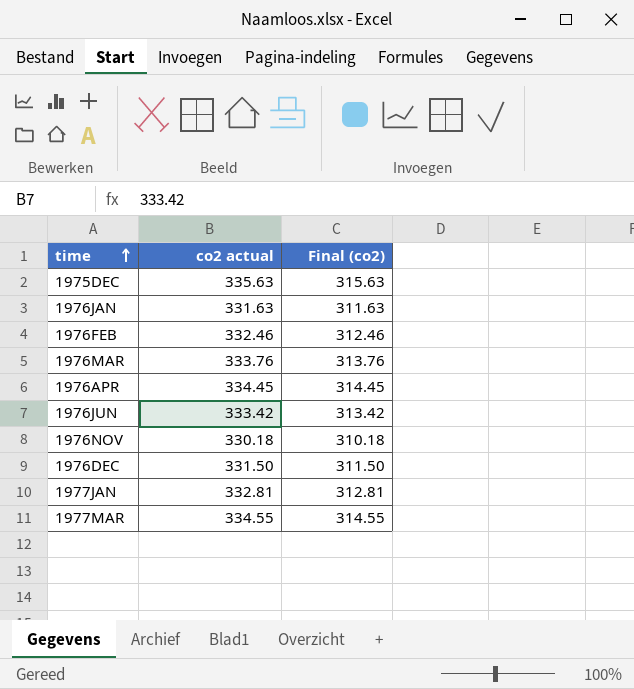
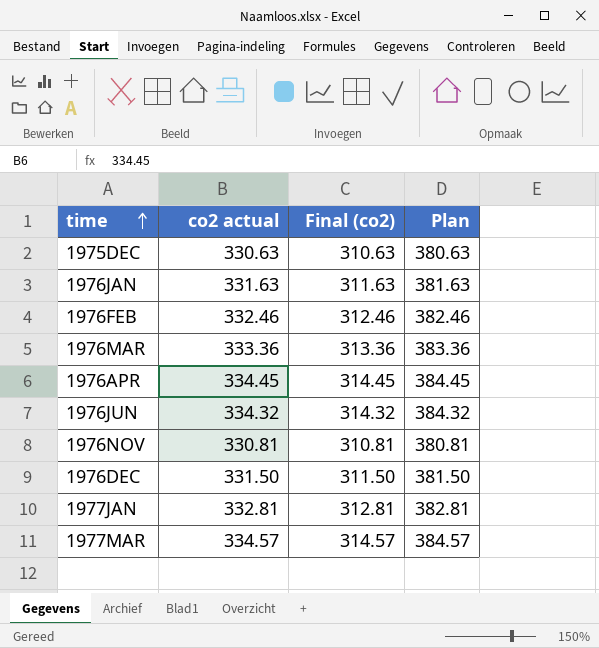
column Plan | formula: none -> [co2 actual] + 50
1975DEC | co2 actual: 335.63 -> 330.63
1975DEC | Final (co2): 315.63 -> 310.63
1976MAR | co2 actual: 333.76 -> 333.36
1976MAR | Final (co2): 313.76 -> 313.36
1976JUN | co2 actual: 333.42 -> 334.32
1976JUN | Final (co2): 313.42 -> 314.32
1976NOV | co2 actual: 330.18 -> 330.81
1976NOV | Final (co2): 310.18 -> 310.81
1977MAR | co2 actual: 334.55 -> 334.57
1977MAR | Final (co2): 314.55 -> 314.57

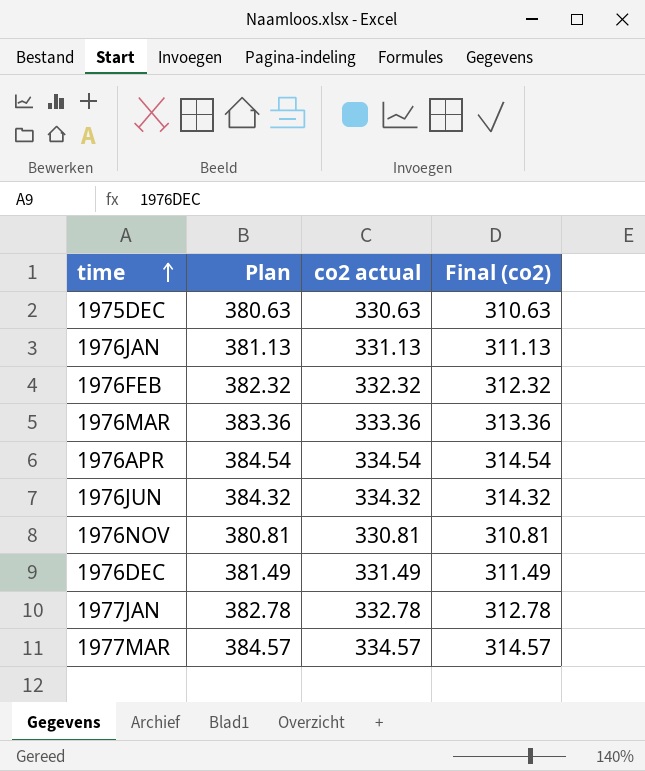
column Plan | position: 4 -> 2
1976JAN | Plan: 381.63 -> 381.13
1976JAN | co2 actual: 331.63 -> 331.13
1976JAN | Final (co2): 311.63 -> 311.13
1976FEB | Plan: 382.46 -> 382.32
1976FEB | co2 actual: 332.46 -> 332.32
1976FEB | Final (co2): 312.46 -> 312.32
1976APR | Plan: 384.45 -> 384.54
1976APR | co2 actual: 334.45 -> 334.54
1976APR | Final (co2): 314.45 -> 314.54
1976DEC | Plan: 381.50 -> 381.49
1976DEC | co2 actual: 331.50 -> 331.49
1976DEC | Final (co2): 311.50 -> 311.49
1977JAN | Plan: 382.81 -> 382.78
1977JAN | co2 actual: 332.81 -> 332.78
1977JAN | Final (co2): 312.81 -> 312.78

